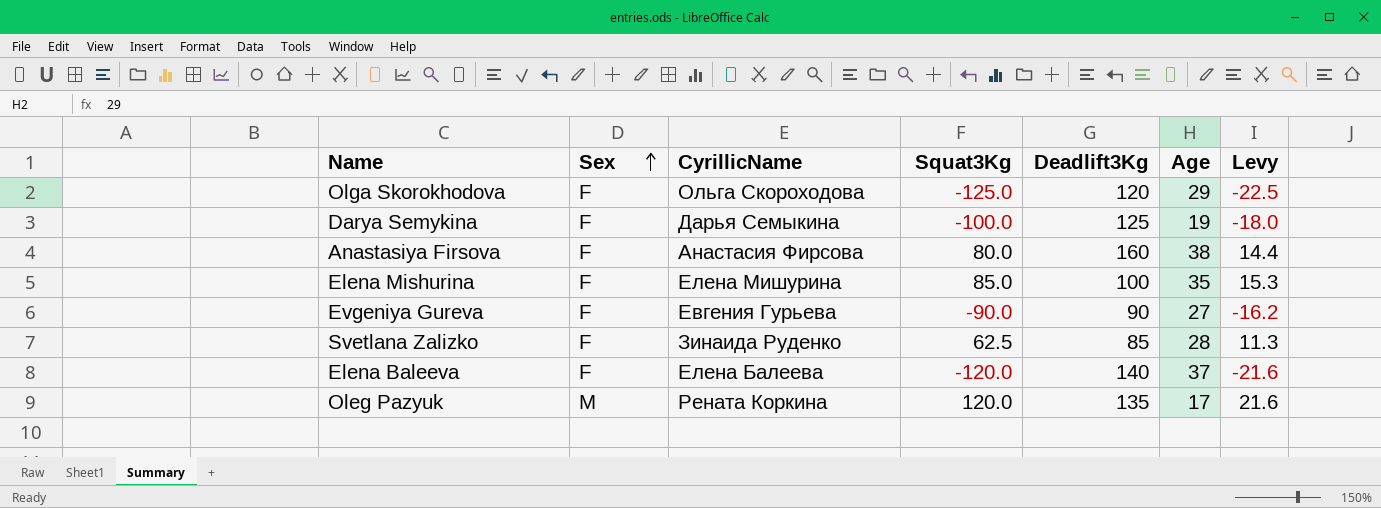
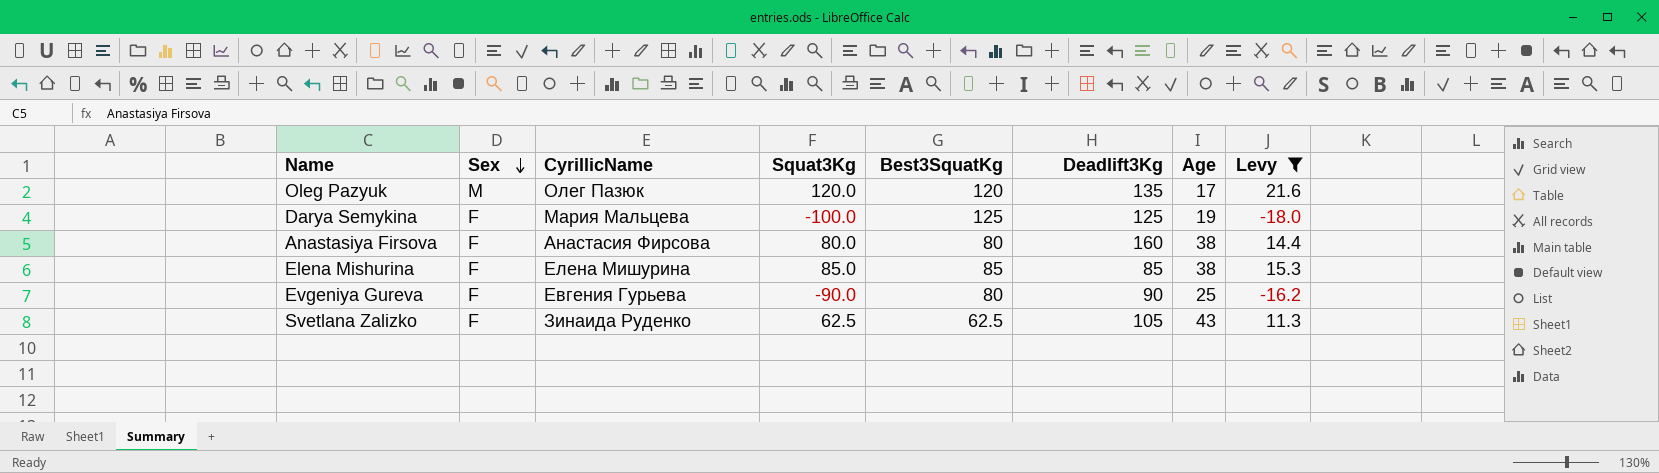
filter: none -> Levy >= -18.0
row order: Sex ascending -> Sex descending
column Best3SquatKg | position: none -> 5
Oleg Pazyuk | CyrillicName: Рената Коркина -> Олег Пазюк
Darya Semykina | CyrillicName: Дарья Семыкина -> Мария Мальцева
Elena Mishurina | Deadlift3Kg: 100 -> 85
Elena Mishurina | Age: 35 -> 38
Evgeniya Gureva | Age: 27 -> 25
Svetlana Zalizko | Deadlift3Kg: 85 -> 105
Svetlana Zalizko | Age: 28 -> 43

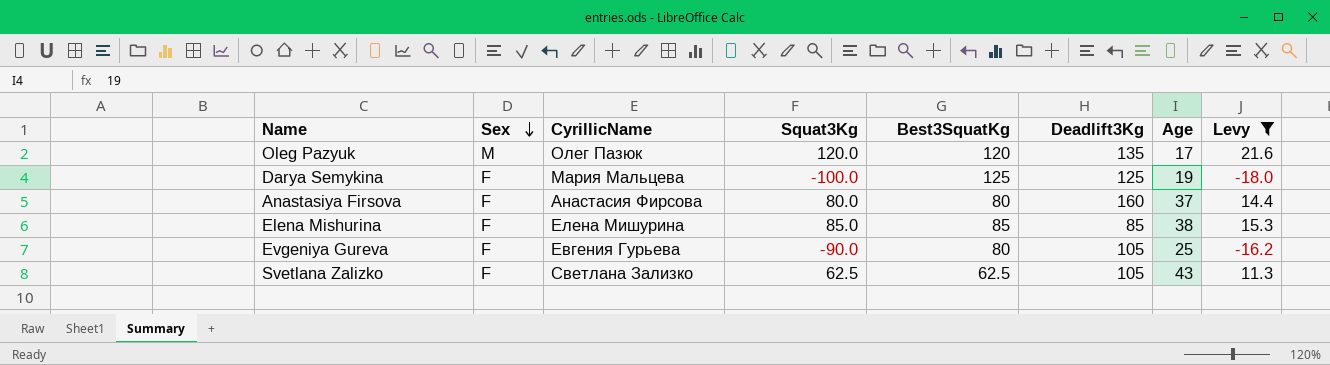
Anastasiya Firsova | Age: 38 -> 37
Evgeniya Gureva | Deadlift3Kg: 90 -> 105
Svetlana Zalizko | CyrillicName: Зинаида Руденко -> Светлана Зализко

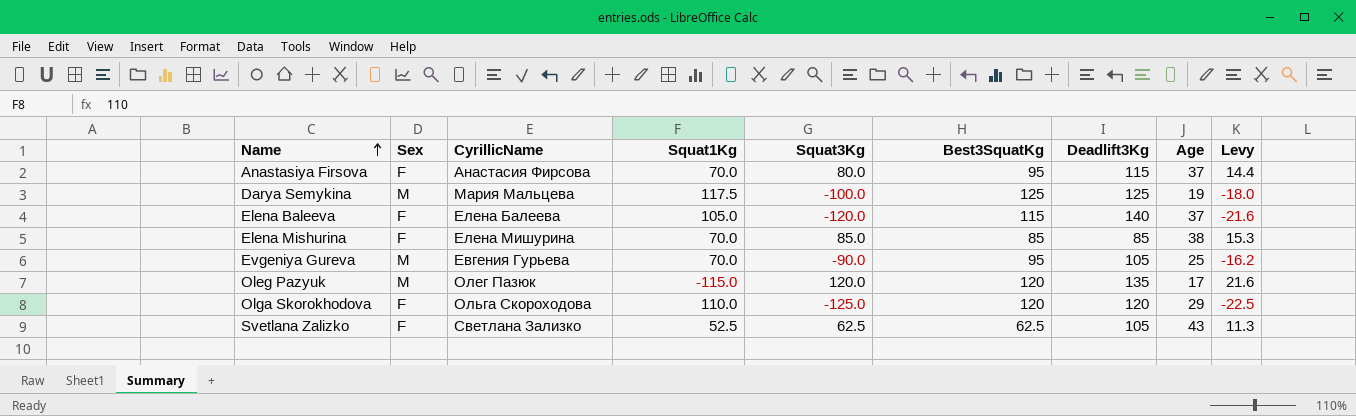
filter: Levy >= -18.0 -> none
row order: Sex descending -> Name ascending
column Squat1Kg | position: none -> 4
Anastasiya Firsova | Best3SquatKg: 80 -> 95
Anastasiya Firsova | Deadlift3Kg: 160 -> 115
Darya Semykina | Sex: F -> M
Evgeniya Gureva | Sex: F -> M
Evgeniya Gureva | Best3SquatKg: 80 -> 95

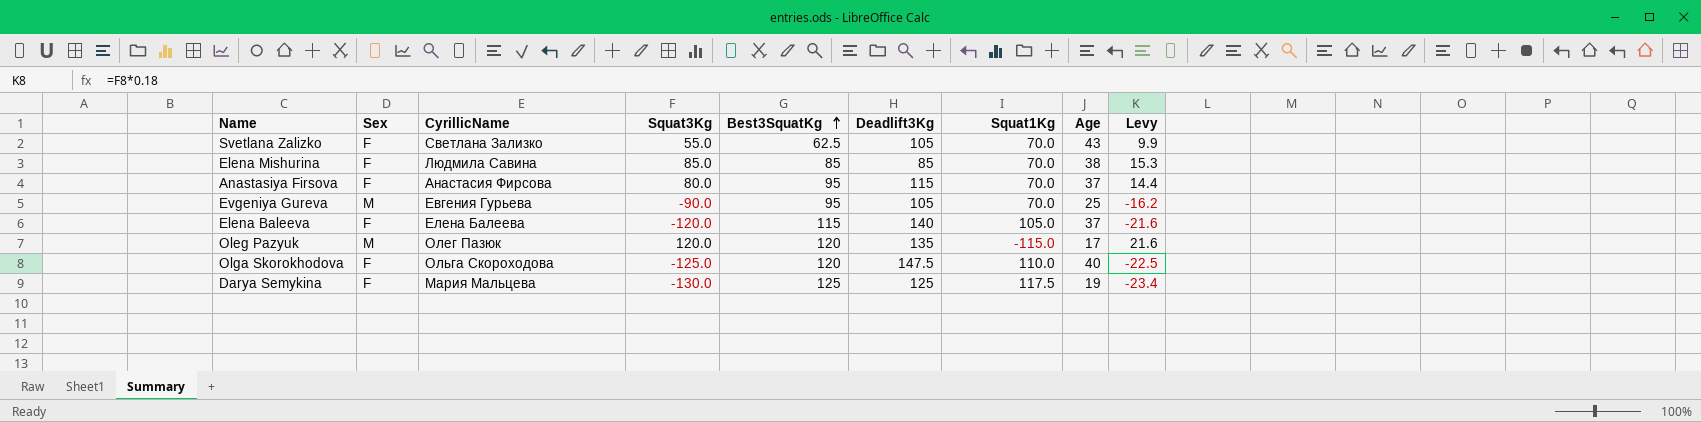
row order: Name ascending -> Best3SquatKg ascending
column Squat1Kg | position: 4 -> 7
Svetlana Zalizko | Squat3Kg: 62.5 -> 55.0
Svetlana Zalizko | Squat1Kg: 52.5 -> 70.0
Svetlana Zalizko | Levy: 11.3 -> 9.9
Elena Mishurina | CyrillicName: Елена Мишурина -> Людмила Савина
Olga Skorokhodova | Deadlift3Kg: 120 -> 147.5
Olga Skorokhodova | Age: 29 -> 40
Darya Semykina | Sex: M -> F
Darya Semykina | Squat3Kg: -100.0 -> -130.0
Darya Semykina | Levy: -18.0 -> -23.4

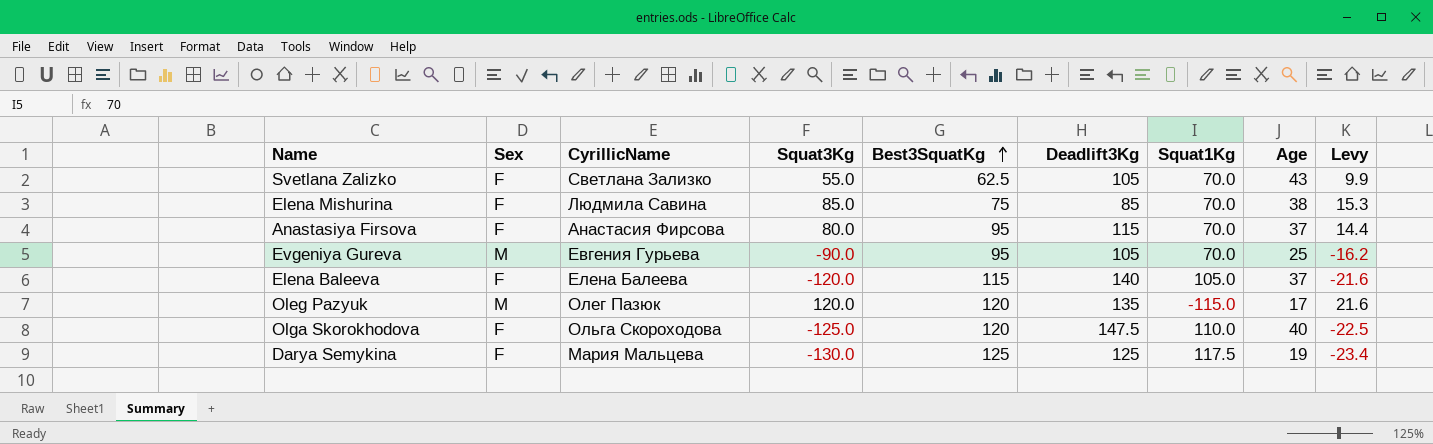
Elena Mishurina | Best3SquatKg: 85 -> 75

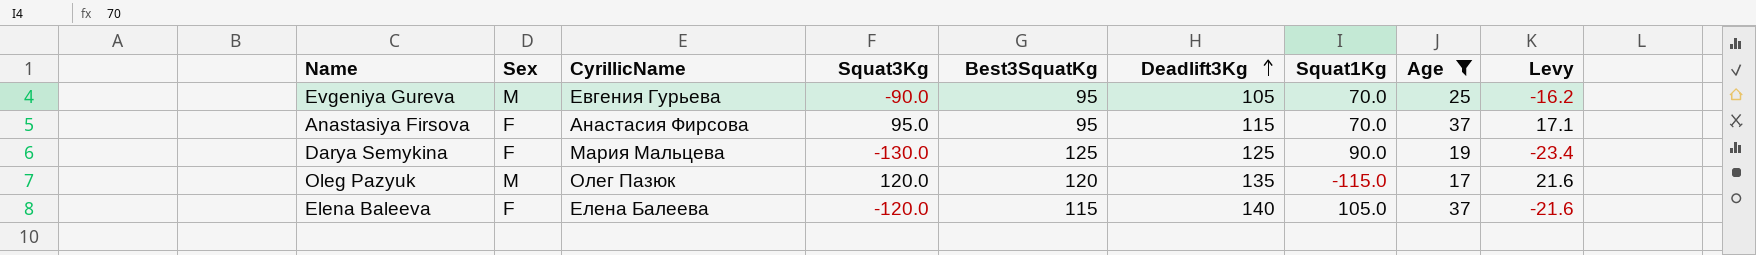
filter: none -> Age <= 37
row order: Best3SquatKg ascending -> Deadlift3Kg ascending
Anastasiya Firsova | Squat3Kg: 80.0 -> 95.0
Anastasiya Firsova | Levy: 14.4 -> 17.1
Darya Semykina | Squat1Kg: 117.5 -> 90.0

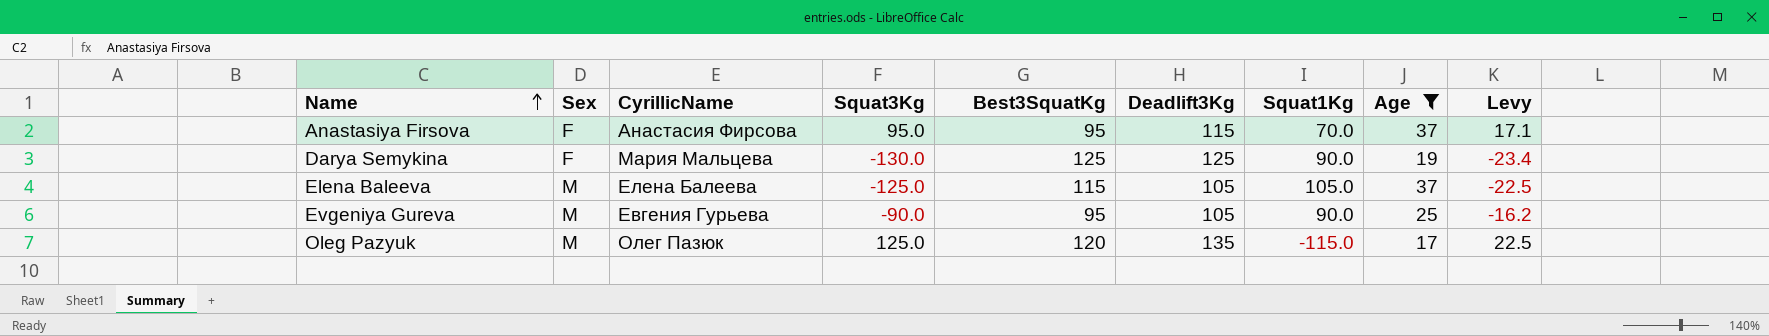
row order: Deadlift3Kg ascending -> Name ascending
Elena Baleeva | Sex: F -> M
Elena Baleeva | Squat3Kg: -120.0 -> -125.0
Elena Baleeva | Deadlift3Kg: 140 -> 105
Elena Baleeva | Levy: -21.6 -> -22.5
Evgeniya Gureva | Squat1Kg: 70.0 -> 90.0
Oleg Pazyuk | Squat3Kg: 120.0 -> 125.0
Oleg Pazyuk | Levy: 21.6 -> 22.5

